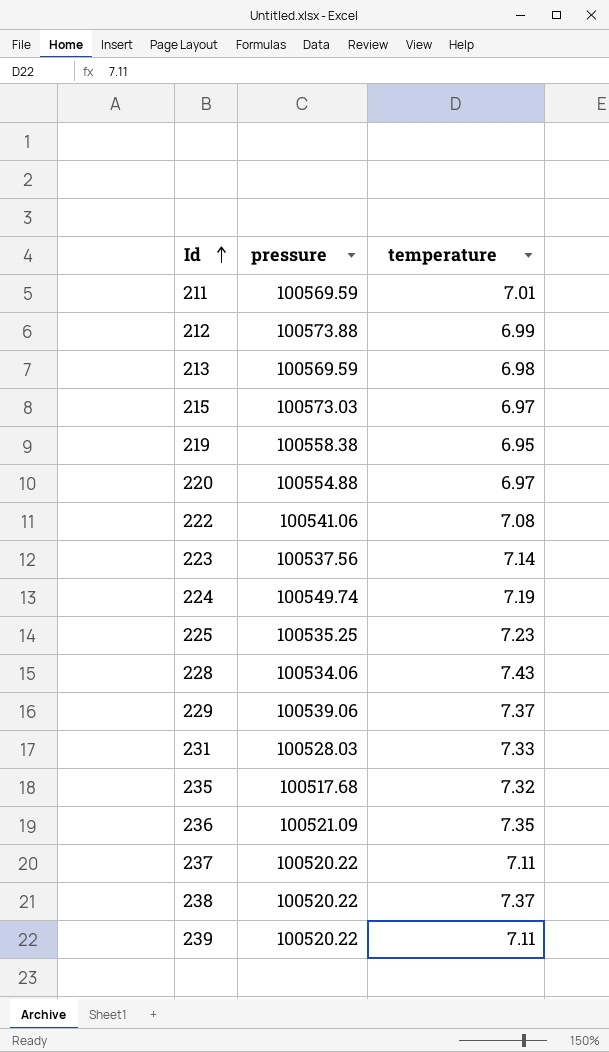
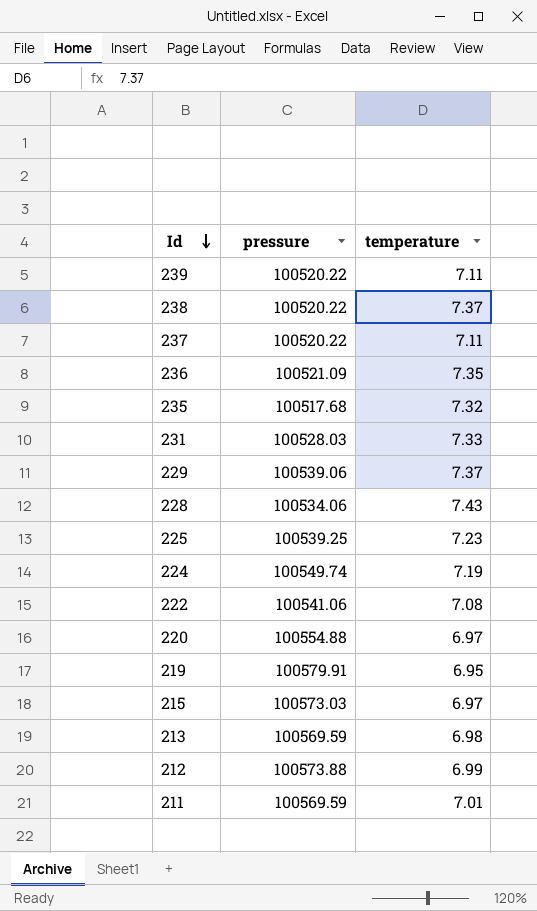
row order: Id ascending -> Id descending
row 223: 100537.56 | 7.14 -> none
225 | pressure: 100535.25 -> 100539.25
219 | pressure: 100558.38 -> 100579.91

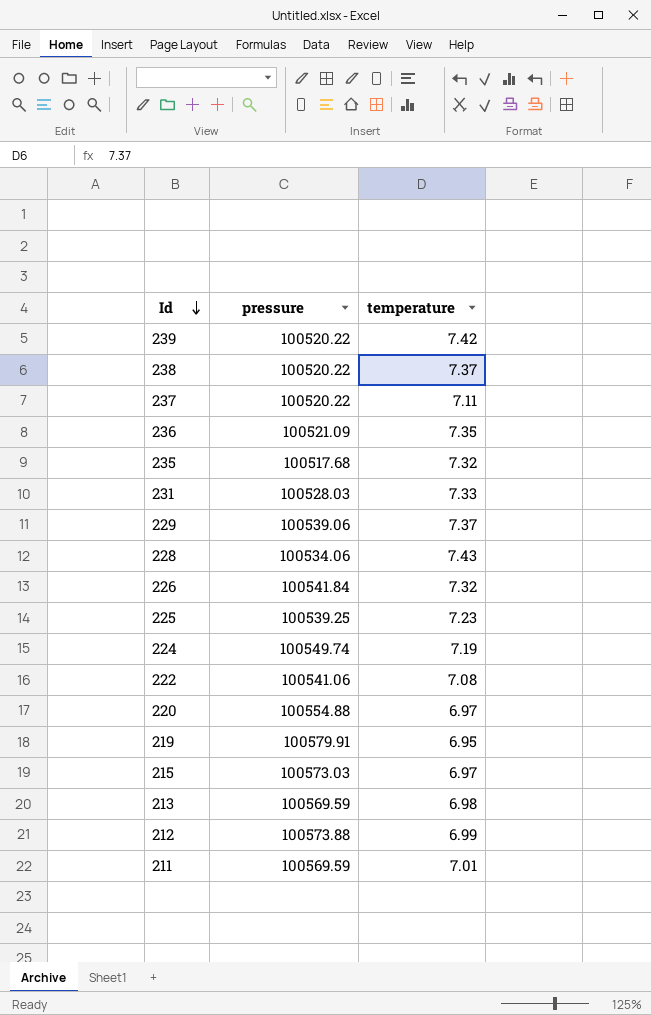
239 | temperature: 7.11 -> 7.42
row 226: none -> 100541.84 | 7.32

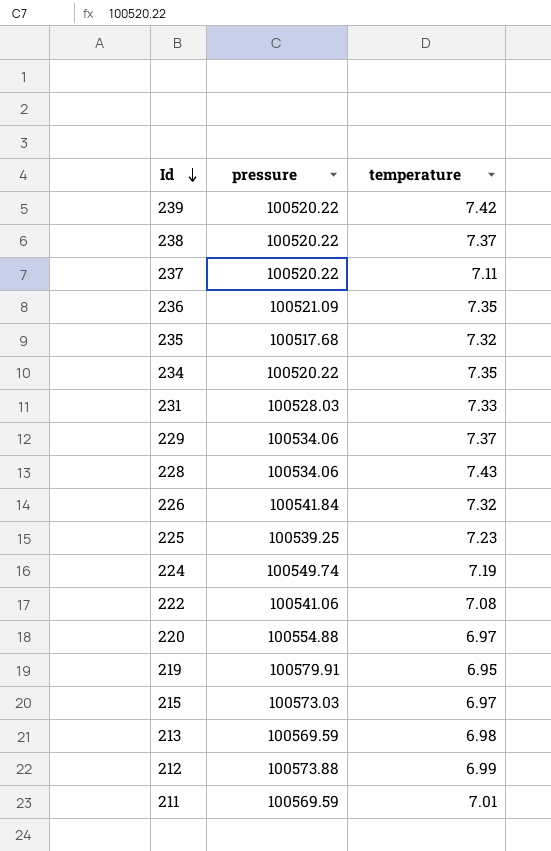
row 234: none -> 100520.22 | 7.35
229 | pressure: 100539.06 -> 100534.06

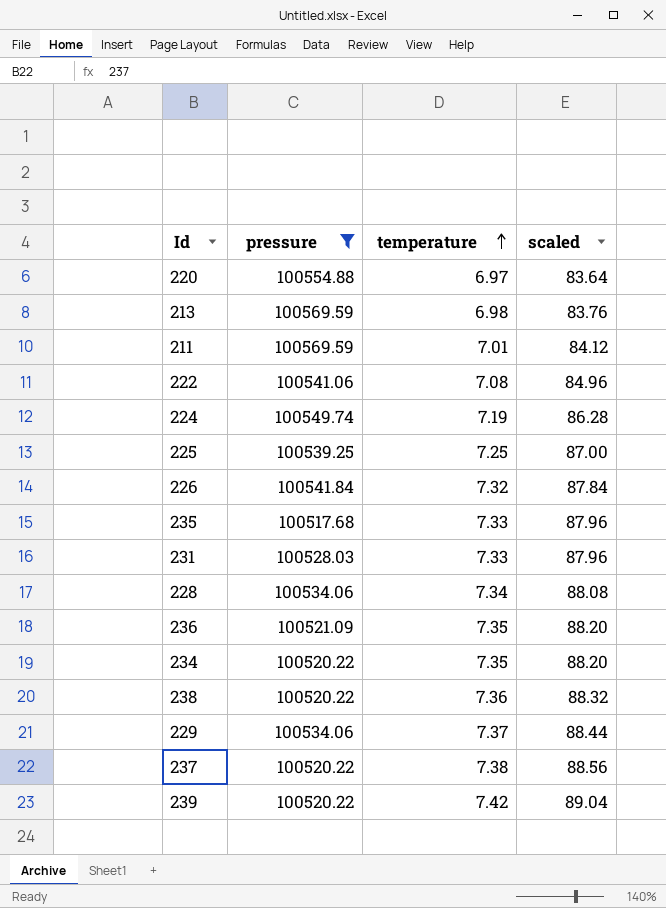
filter: none -> pressure <= 100569.59
row order: Id descending -> temperature ascending
column scaled | formula: none -> [temperature] * 12
225 | temperature: 7.23 -> 7.25
235 | temperature: 7.32 -> 7.33
228 | temperature: 7.43 -> 7.34
238 | temperature: 7.37 -> 7.36
237 | temperature: 7.11 -> 7.38

